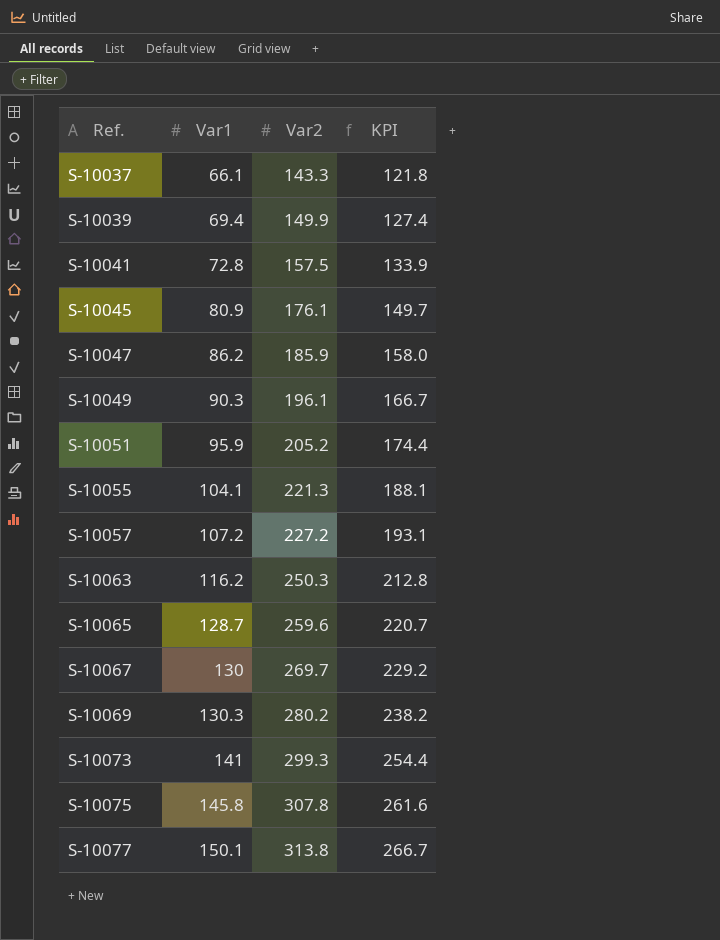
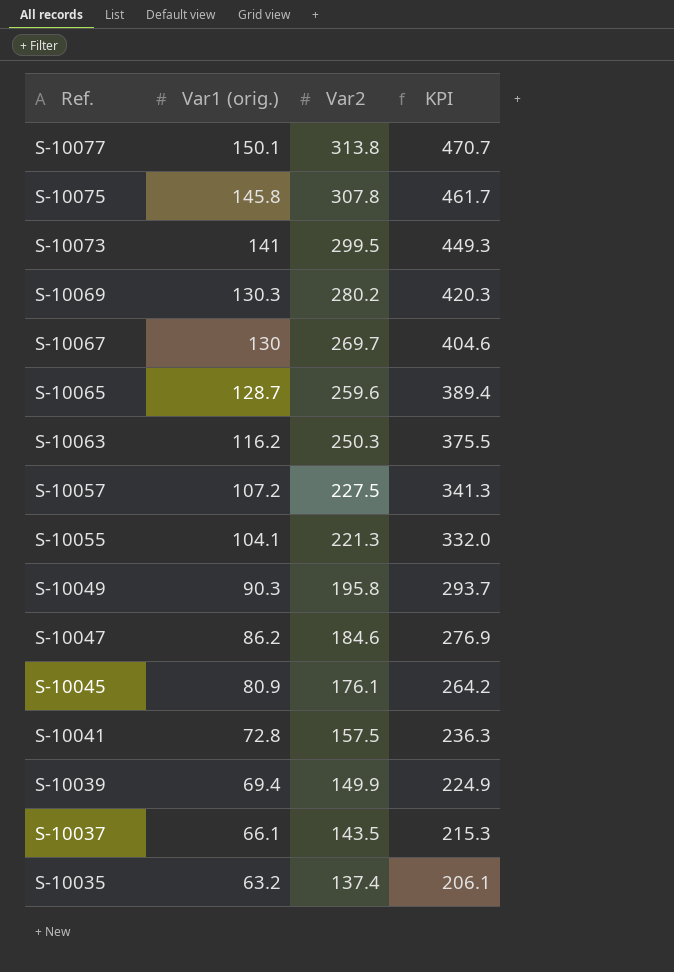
row order: Ref. ascending -> Ref. descending
column name: Var1 -> Var1 (orig.)
column KPI | formula: [Var2] * 0.85 -> [Var2] * 1.5
row S-10051: 95.9 | 205.2 | 174.4 -> none
S-10073 | Var2: 299.3 -> 299.5
S-10057 | Var2: 227.2 -> 227.5
S-10049 | Var2: 196.1 -> 195.8
S-10047 | Var2: 185.9 -> 184.6
S-10037 | Var2: 143.3 -> 143.5
row S-10035: none -> 63.2 | 137.4 | 206.1

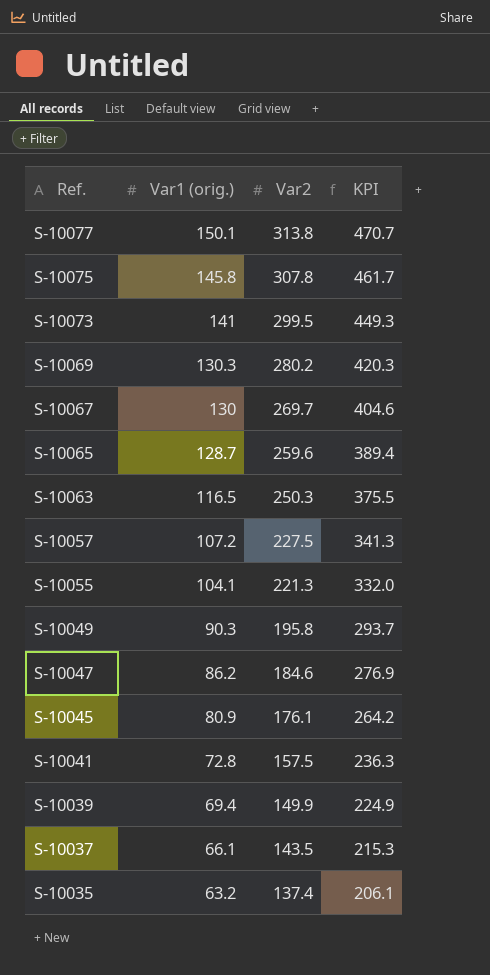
S-10063 | Var1 (orig.): 116.2 -> 116.5

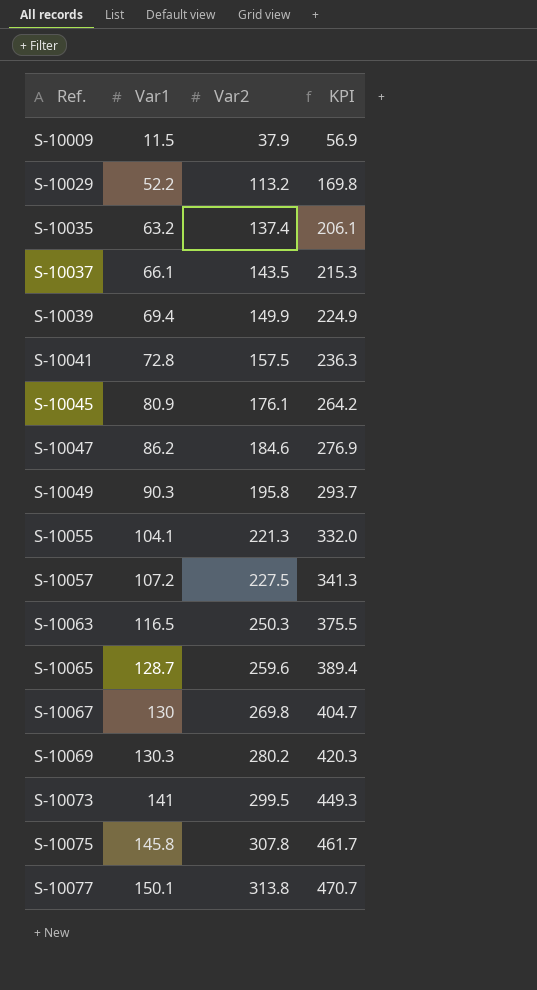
row order: Ref. descending -> Ref. ascending
column name: Var1 (orig.) -> Var1
row S-10009: none -> 11.5 | 37.9 | 56.9
row S-10029: none -> 52.2 | 113.2 | 169.8
S-10067 | Var2: 269.7 -> 269.8
S-10067 | KPI: 404.6 -> 404.7

